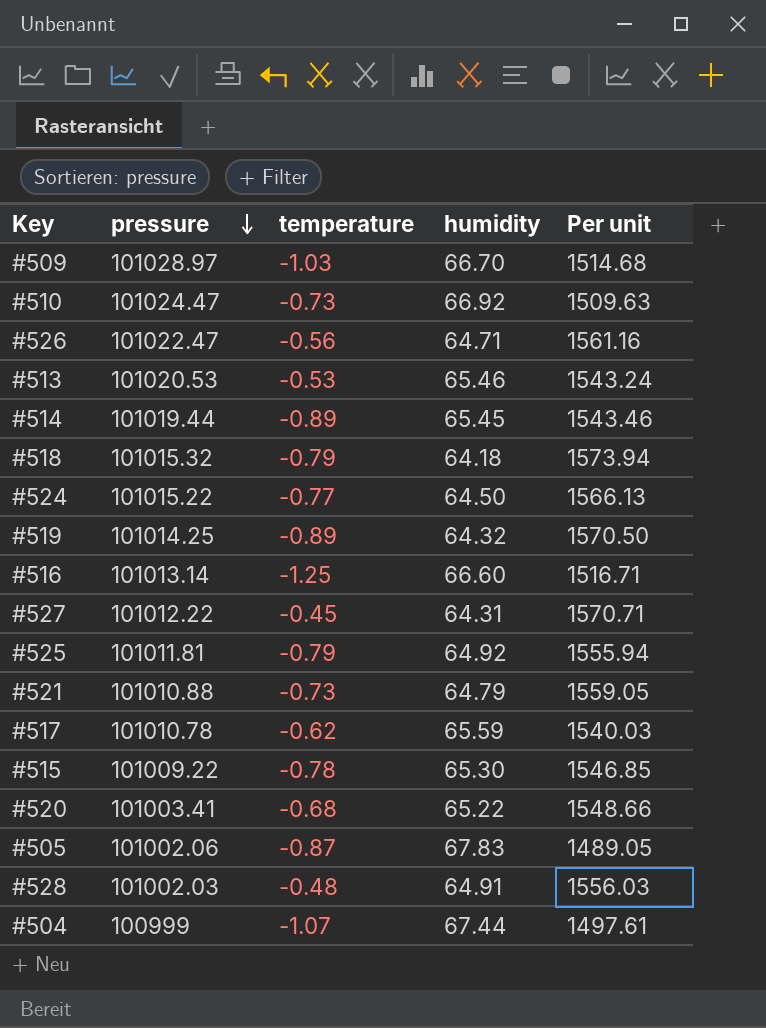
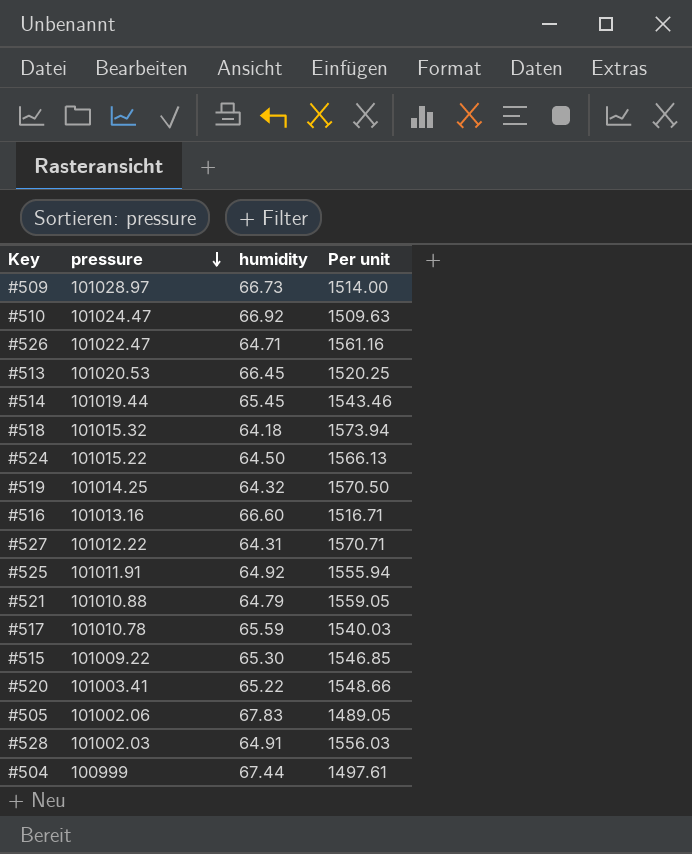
column temperature | position: 3 -> none
#509 | humidity: 66.70 -> 66.73
#509 | Per unit: 1514.68 -> 1514.00
#513 | humidity: 65.46 -> 66.45
#513 | Per unit: 1543.24 -> 1520.25
#516 | pressure: 101013.14 -> 101013.16
#525 | pressure: 101011.81 -> 101011.91

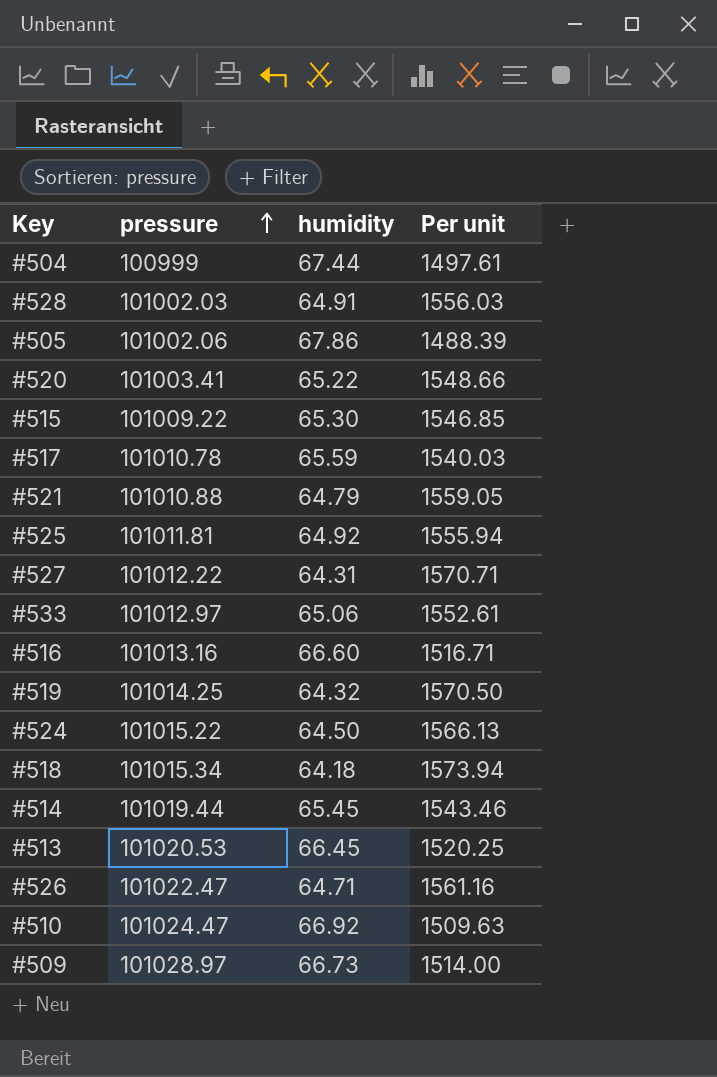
row order: pressure descending -> pressure ascending
#505 | humidity: 67.83 -> 67.86
#505 | Per unit: 1489.05 -> 1488.39
#525 | pressure: 101011.91 -> 101011.81
row #533: none -> 101012.97 | 65.06 | 1552.61
#518 | pressure: 101015.32 -> 101015.34

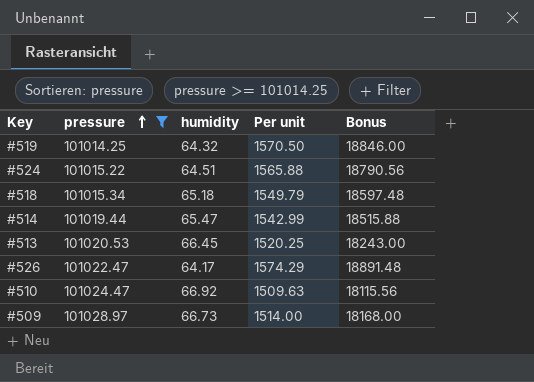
filter: none -> pressure >= 101014.25
column Bonus | formula: none -> [Per unit] * 12
#524 | humidity: 64.50 -> 64.51
#524 | Per unit: 1566.13 -> 1565.88
#518 | humidity: 64.18 -> 65.18
#518 | Per unit: 1573.94 -> 1549.79
#514 | humidity: 65.45 -> 65.47
#514 | Per unit: 1543.46 -> 1542.99
#526 | humidity: 64.71 -> 64.17
#526 | Per unit: 1561.16 -> 1574.29

